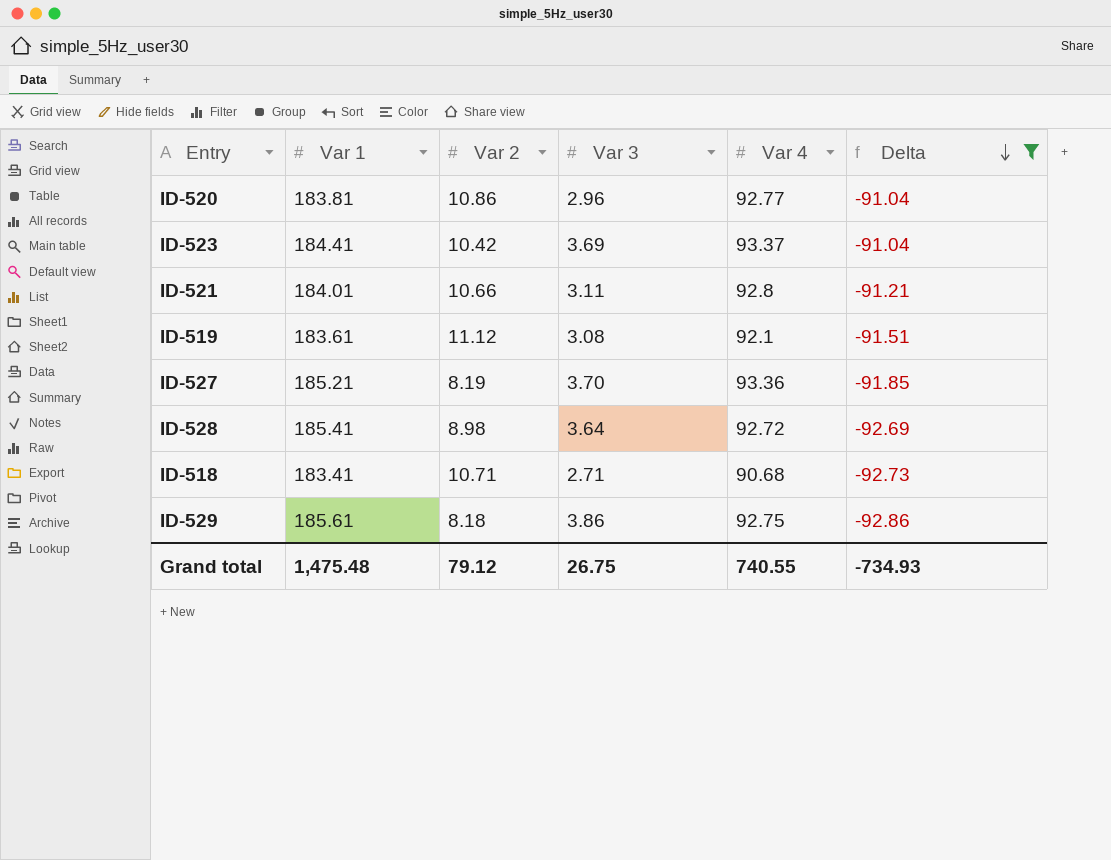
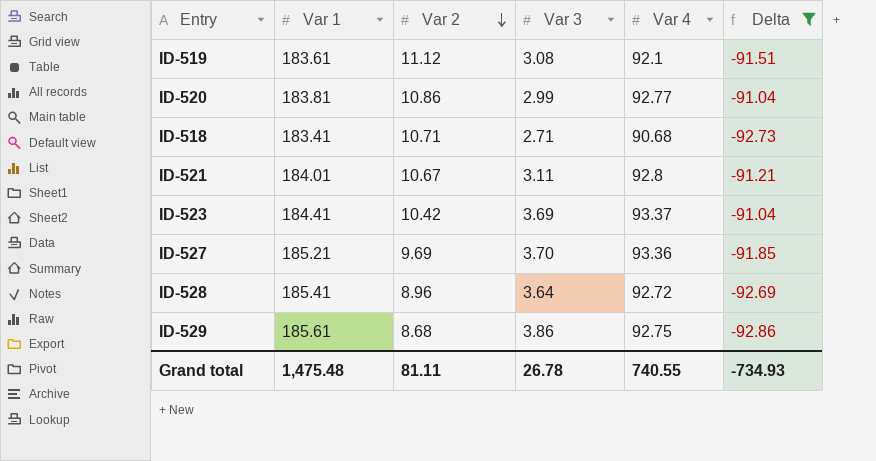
row order: Delta descending -> Var 2 descending
ID-520 | Var 3: 2.96 -> 2.99
ID-521 | Var 2: 10.66 -> 10.67
ID-527 | Var 2: 8.19 -> 9.69
ID-528 | Var 2: 8.98 -> 8.96
ID-529 | Var 2: 8.18 -> 8.68
Grand total | Var 2: 79.12 -> 81.11
Grand total | Var 3: 26.75 -> 26.78

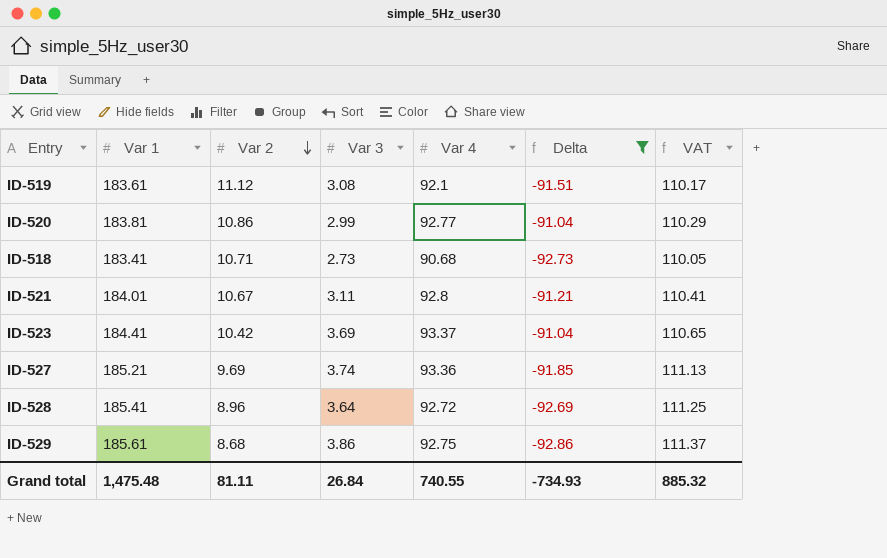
column VAT | formula: none -> [Var 1] * 0.6
ID-518 | Var 3: 2.71 -> 2.73
ID-527 | Var 3: 3.70 -> 3.74
Grand total | Var 3: 26.78 -> 26.84

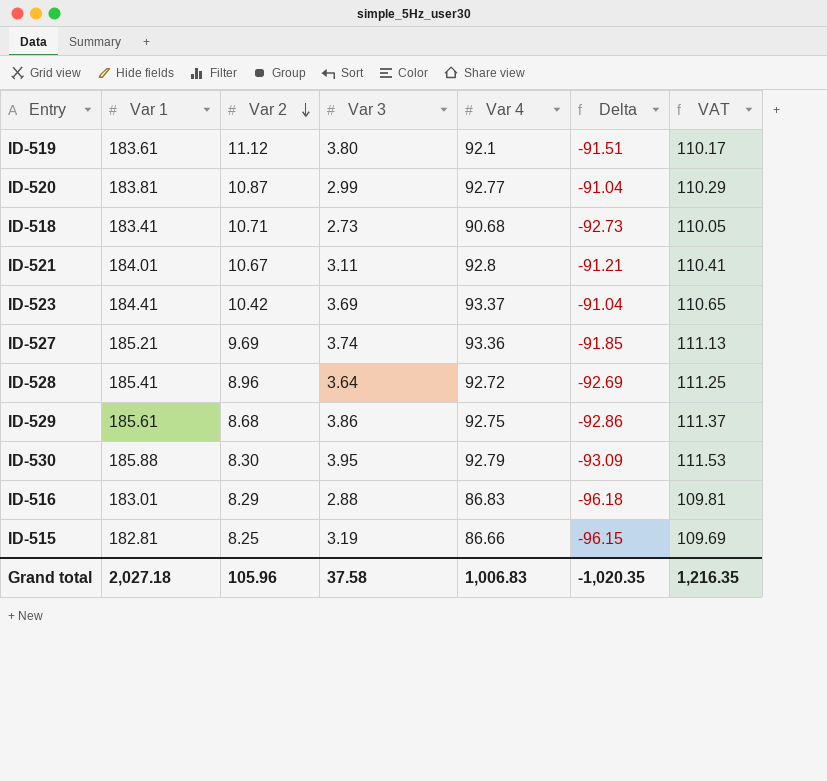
filter: Delta >= -92.86 -> none
ID-519 | Var 3: 3.08 -> 3.80
ID-520 | Var 2: 10.86 -> 10.87
Grand total | Var 1: 1,475.48 -> 2,027.18
Grand total | Var 2: 81.11 -> 105.96
Grand total | Var 3: 26.84 -> 37.58
Grand total | Var 4: 740.55 -> 1,006.83
Grand total | Delta: -734.93 -> -1,020.35
Grand total | VAT: 885.32 -> 1,216.35

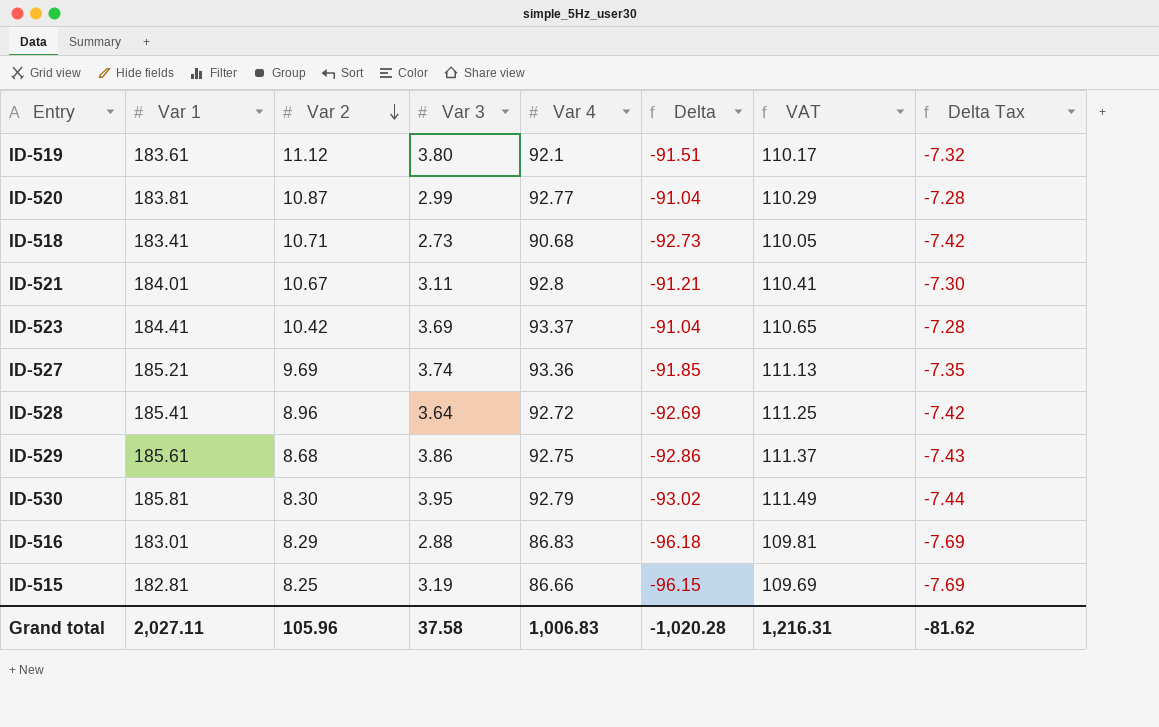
column Delta Tax | formula: none -> [Delta] * 0.08
ID-530 | Var 1: 185.88 -> 185.81
ID-530 | Delta: -93.09 -> -93.02
ID-530 | VAT: 111.53 -> 111.49
Grand total | Var 1: 2,027.18 -> 2,027.11
Grand total | Delta: -1,020.35 -> -1,020.28
Grand total | VAT: 1,216.35 -> 1,216.31

